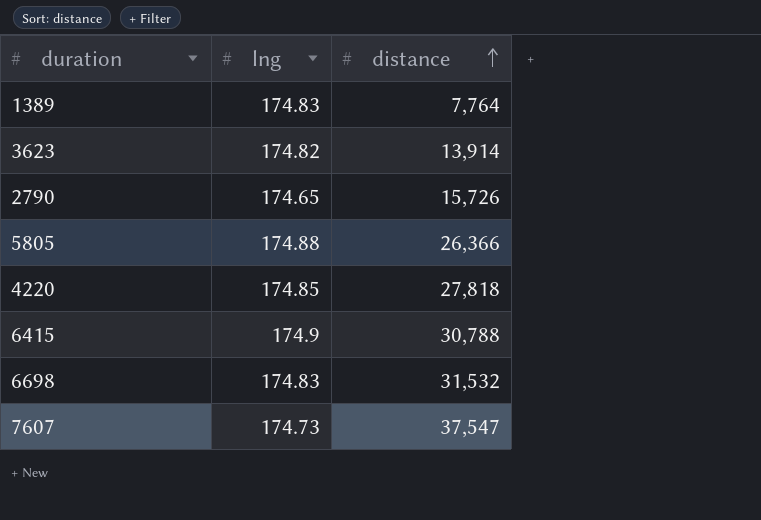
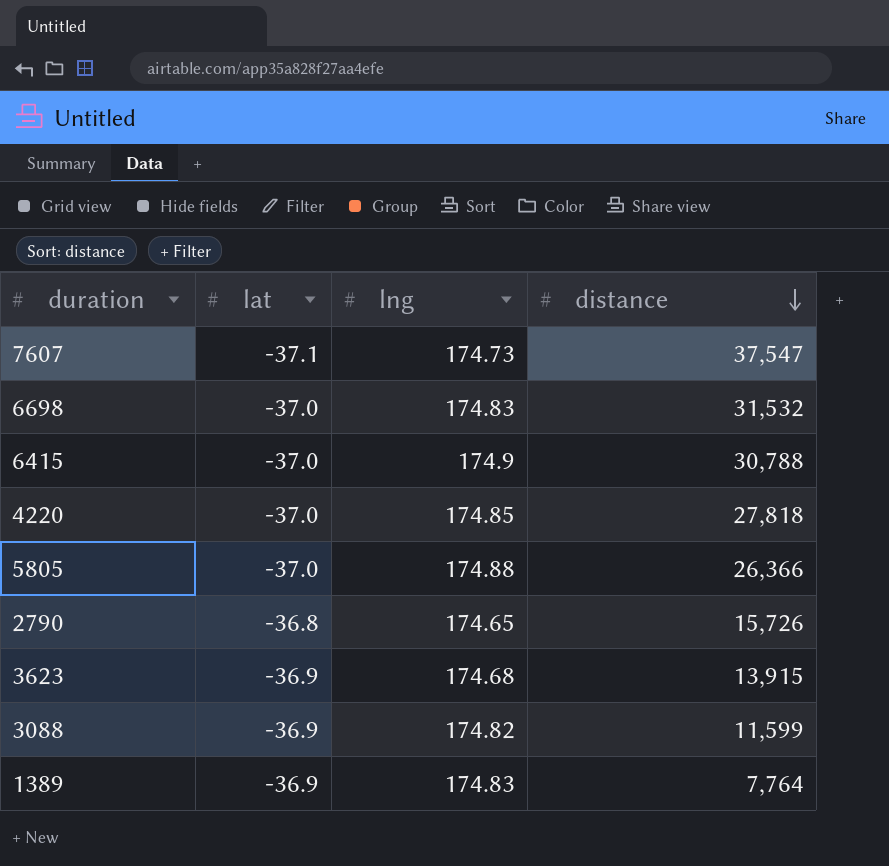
row order: distance ascending -> distance descending
column lat | position: none -> 2
3623 | lng: 174.82 -> 174.68
3623 | distance: 13,914 -> 13,915
row 3088: none -> -36.9 | 174.82 | 11,599

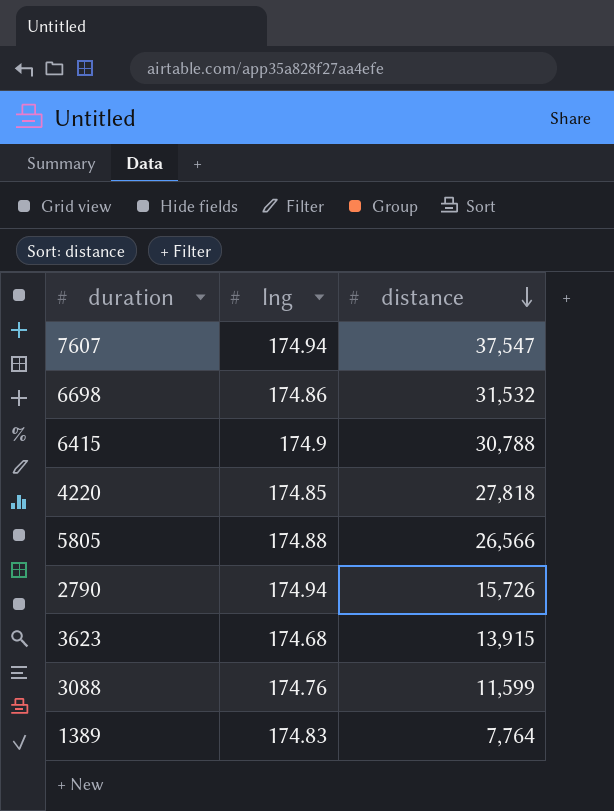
column lat | position: 2 -> none
7607 | lng: 174.73 -> 174.94
6698 | lng: 174.83 -> 174.86
5805 | distance: 26,366 -> 26,566
2790 | lng: 174.65 -> 174.94
3088 | lng: 174.82 -> 174.76

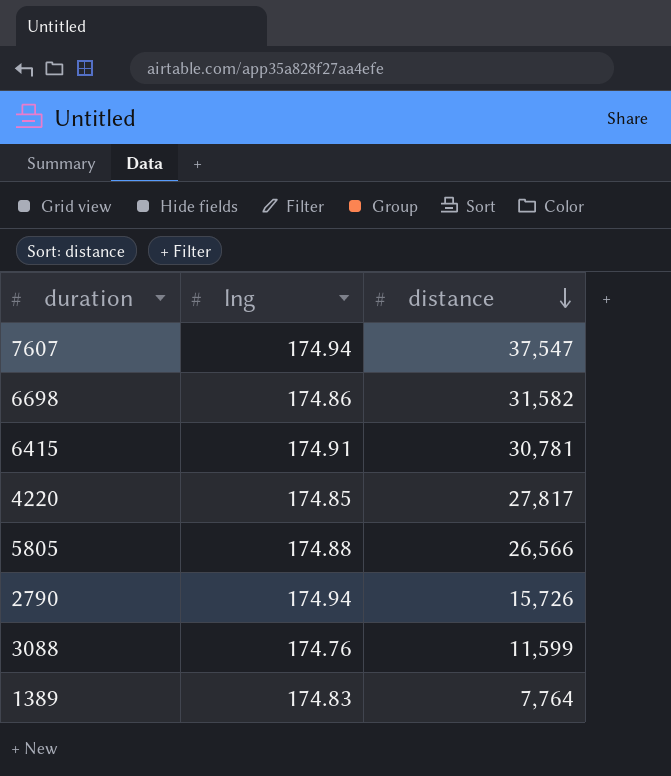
row 3623: 174.68 | 13,915 -> none
6698 | distance: 31,532 -> 31,582
6415 | lng: 174.9 -> 174.91
6415 | distance: 30,788 -> 30,781
4220 | distance: 27,818 -> 27,817

